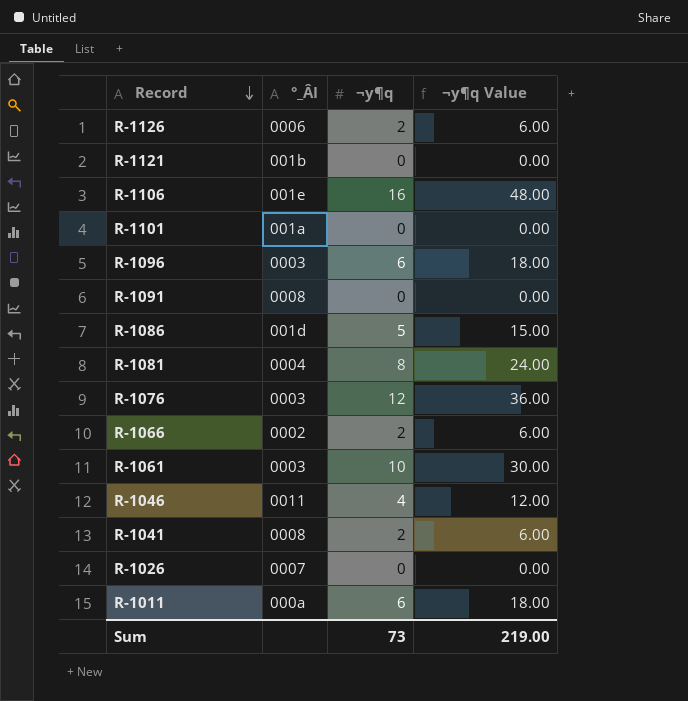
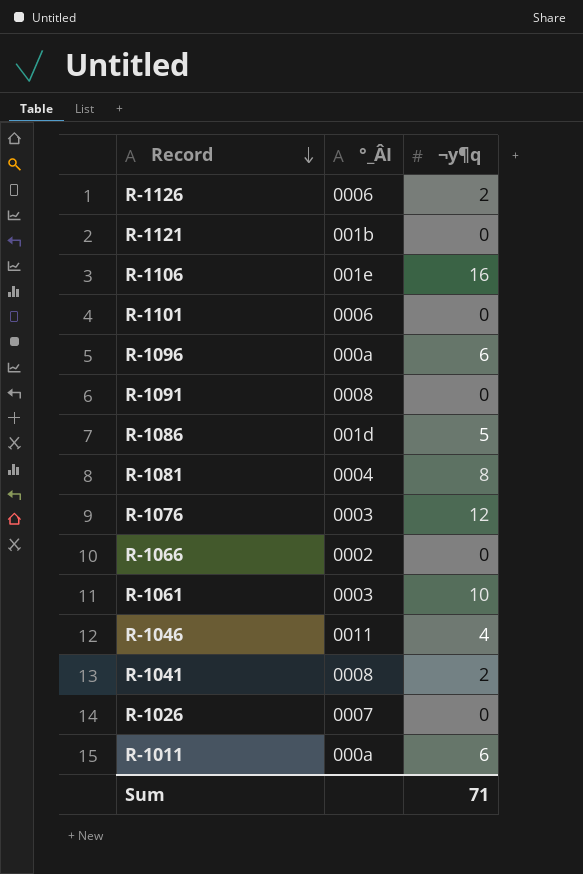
column ¬y¶q Value | formula: [¬y¶q] * 3 -> none
R-1101 | °_ÂI: 001a -> 0006
R-1096 | °_ÂI: 0003 -> 000a
R-1066 | ¬y¶q: 2 -> 0
Sum | ¬y¶q: 73 -> 71

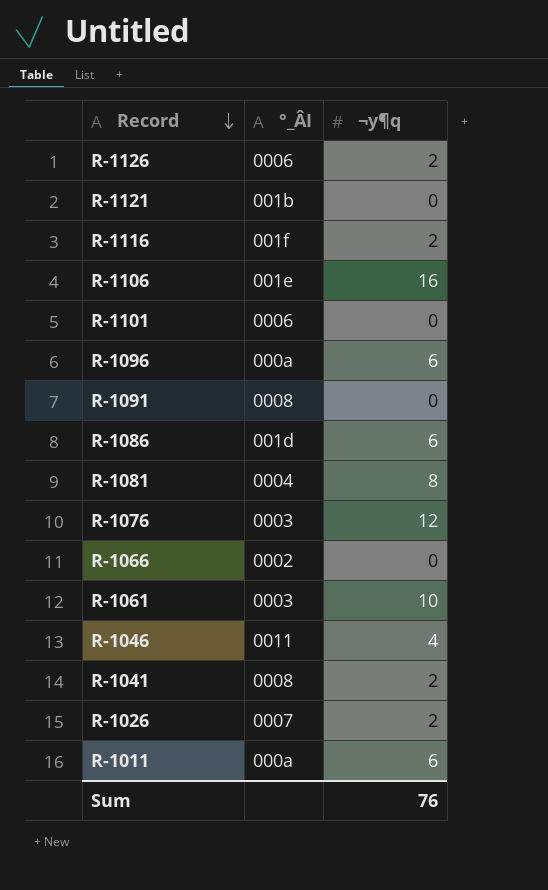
row R-1116: none -> 001f | 2
R-1086 | ¬y¶q: 5 -> 6
R-1026 | ¬y¶q: 0 -> 2
Sum | ¬y¶q: 71 -> 76

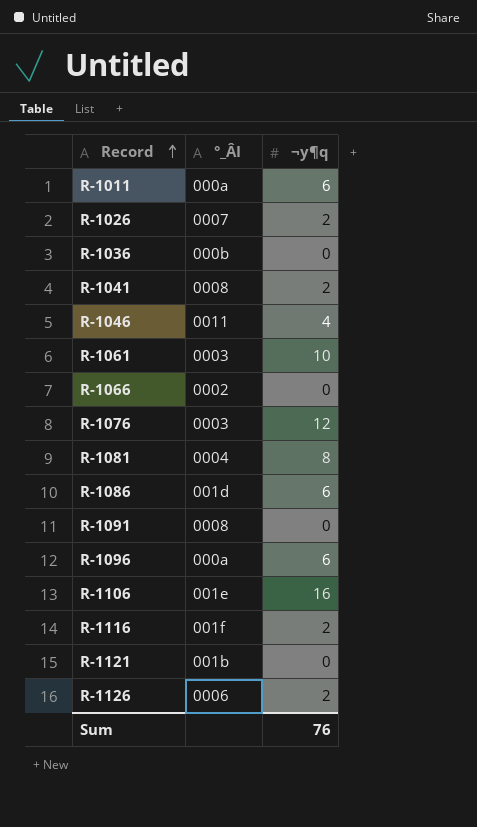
row order: Record descending -> Record ascending
row R-1101: 0006 | 0 -> none
row R-1036: none -> 000b | 0

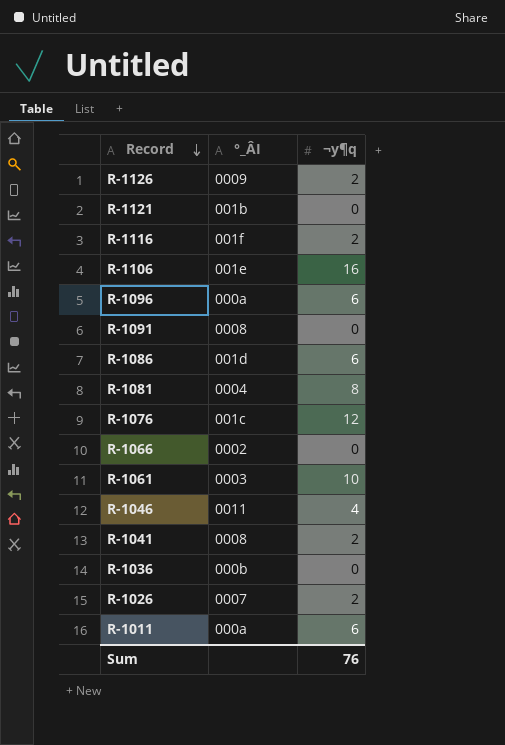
row order: Record ascending -> Record descending
R-1126 | °_ÂI: 0006 -> 0009
R-1076 | °_ÂI: 0003 -> 001c

